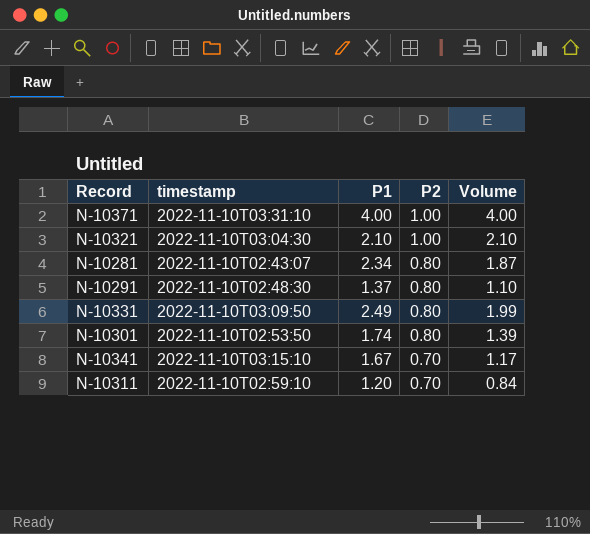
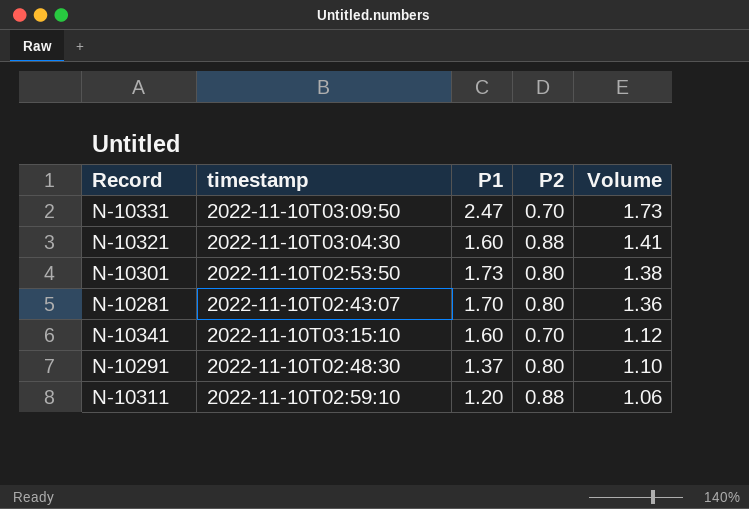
row order: P2 descending -> Volume descending
row N-10371: 2022-11-10T03:31:10 | 4.00 | 1.00 | 4.00 -> none
N-10331 | P1: 2.49 -> 2.47
N-10331 | P2: 0.80 -> 0.70
N-10331 | Volume: 1.99 -> 1.73
N-10321 | P1: 2.10 -> 1.60
N-10321 | P2: 1.00 -> 0.88
N-10321 | Volume: 2.10 -> 1.41
N-10301 | P1: 1.74 -> 1.73
N-10301 | Volume: 1.39 -> 1.38
N-10281 | P1: 2.34 -> 1.70
N-10281 | Volume: 1.87 -> 1.36
N-10341 | P1: 1.67 -> 1.60
N-10341 | Volume: 1.17 -> 1.12
N-10311 | P2: 0.70 -> 0.88
N-10311 | Volume: 0.84 -> 1.06

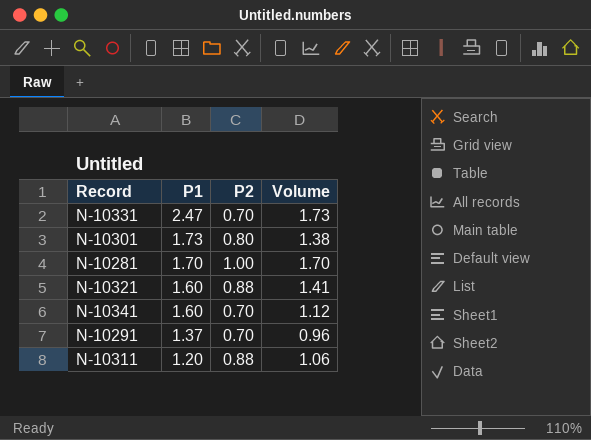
row order: Volume descending -> P1 descending
column timestamp | position: 2 -> none
N-10281 | P2: 0.80 -> 1.00
N-10281 | Volume: 1.36 -> 1.70
N-10291 | P2: 0.80 -> 0.70
N-10291 | Volume: 1.10 -> 0.96

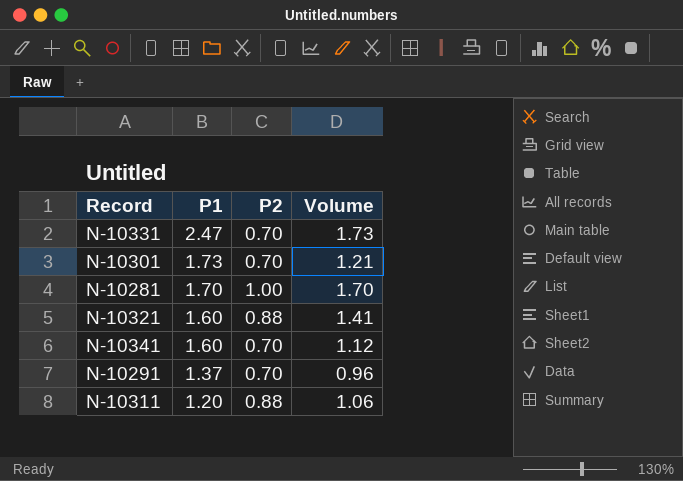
N-10301 | P2: 0.80 -> 0.70
N-10301 | Volume: 1.38 -> 1.21

